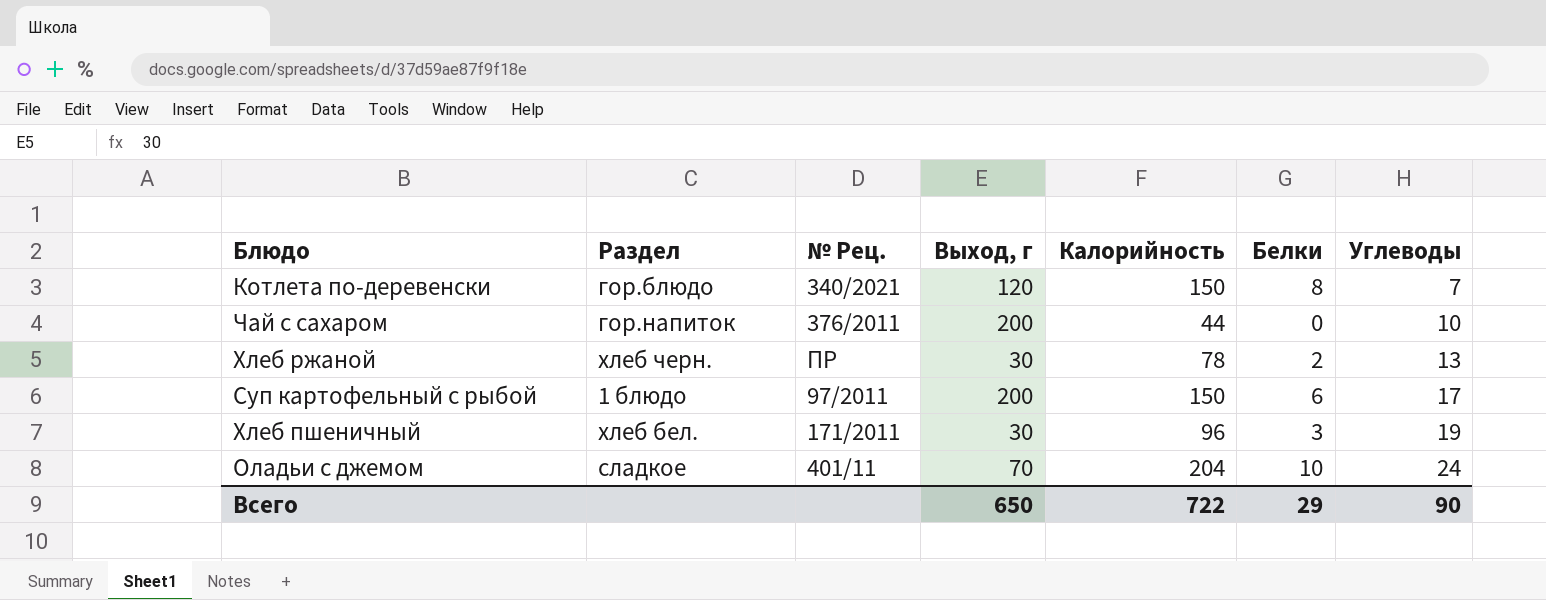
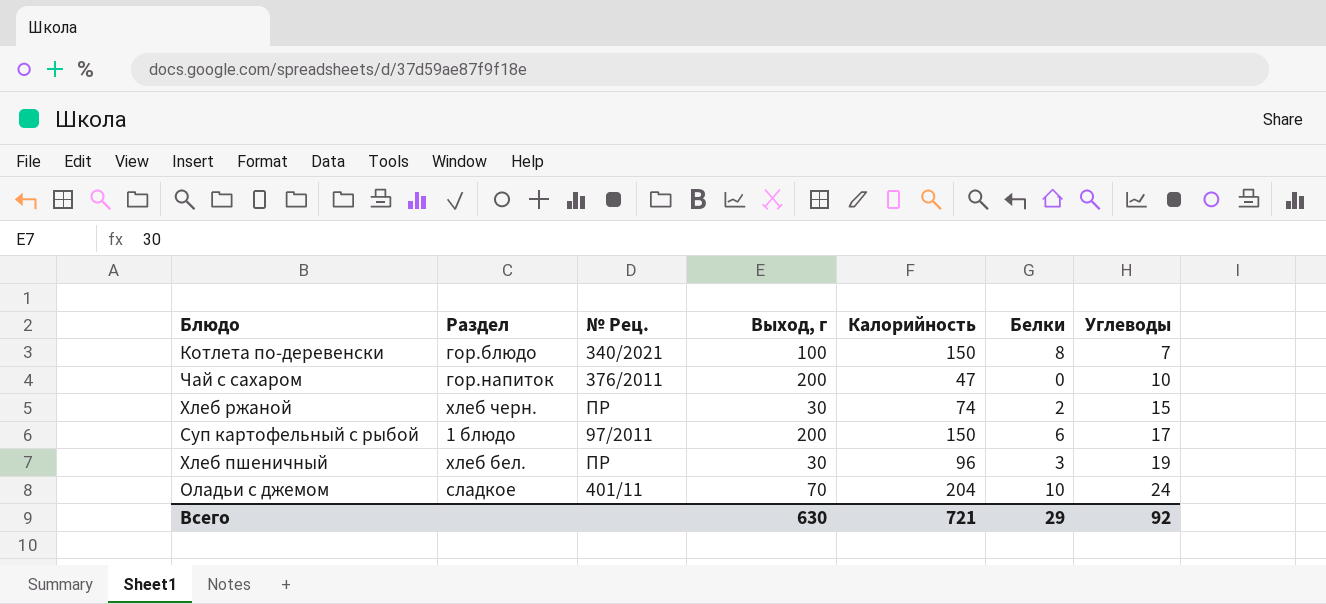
Котлета по-деревенски | Выход, г: 120 -> 100
Чай с сахаром | Калорийность: 44 -> 47
Хлеб ржаной | Калорийность: 78 -> 74
Хлеб ржаной | Углеводы: 13 -> 15
Хлеб пшеничный | № Рец.: 171/2011 -> ПР
Всего | Выход, г: 650 -> 630
Всего | Калорийность: 722 -> 721
Всего | Углеводы: 90 -> 92

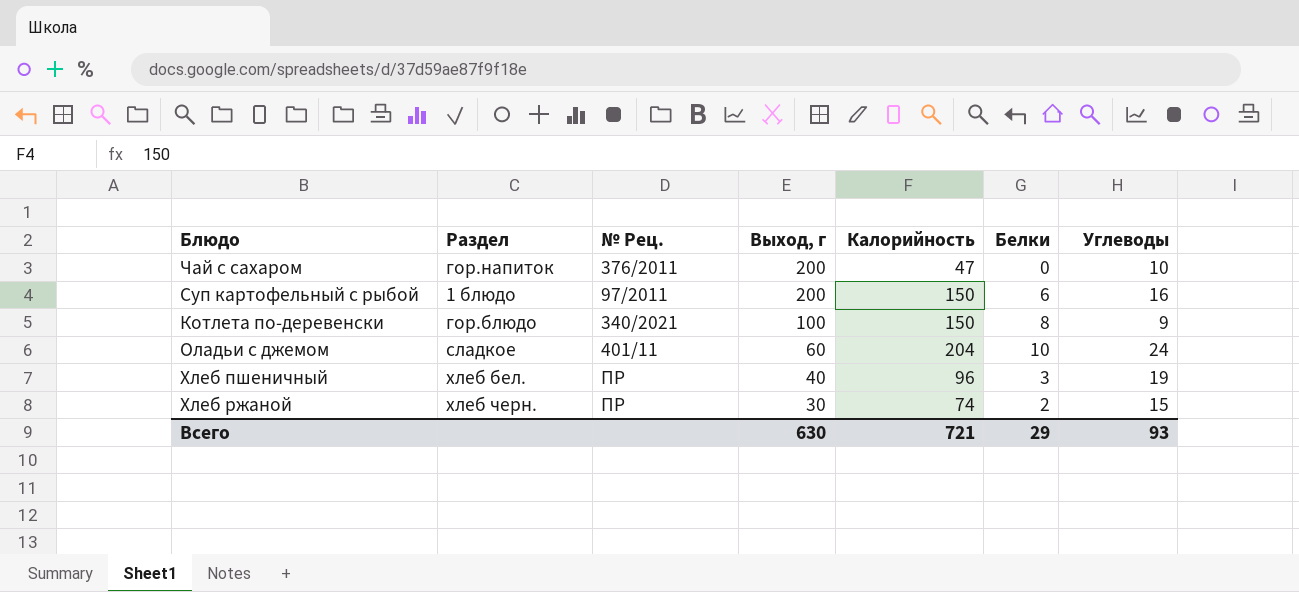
row order: Углеводы ascending -> Выход, г descending
Суп картофельный с рыбой | Углеводы: 17 -> 16
Котлета по-деревенски | Углеводы: 7 -> 9
Оладьи с джемом | Выход, г: 70 -> 60
Хлеб пшеничный | Выход, г: 30 -> 40
Всего | Углеводы: 92 -> 93

